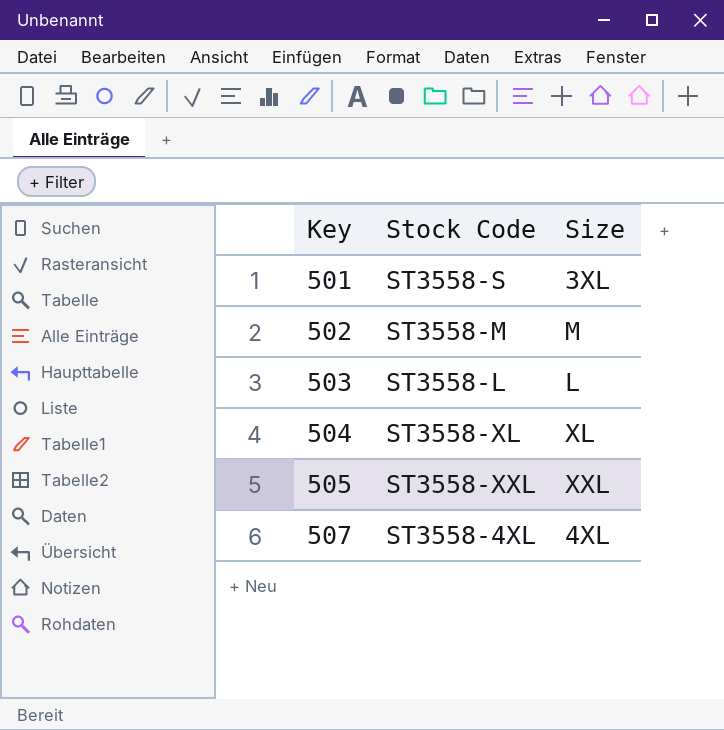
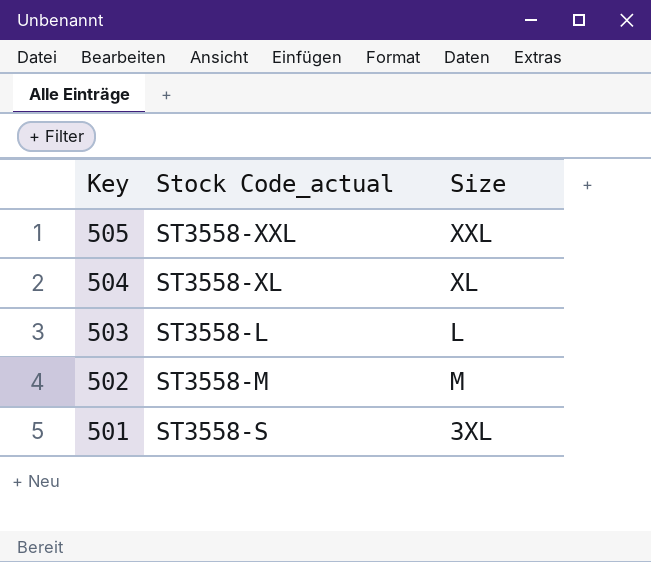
row order: Key ascending -> Key descending
column name: Stock Code -> Stock Code_actual
row 507: ST3558-4XL | 4XL -> none

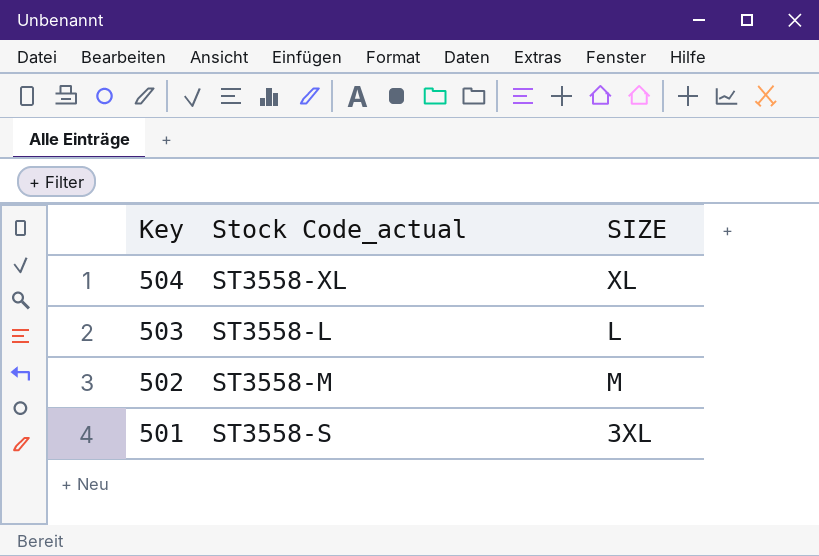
column name: Size -> SIZE
row 505: ST3558-XXL | XXL -> none

